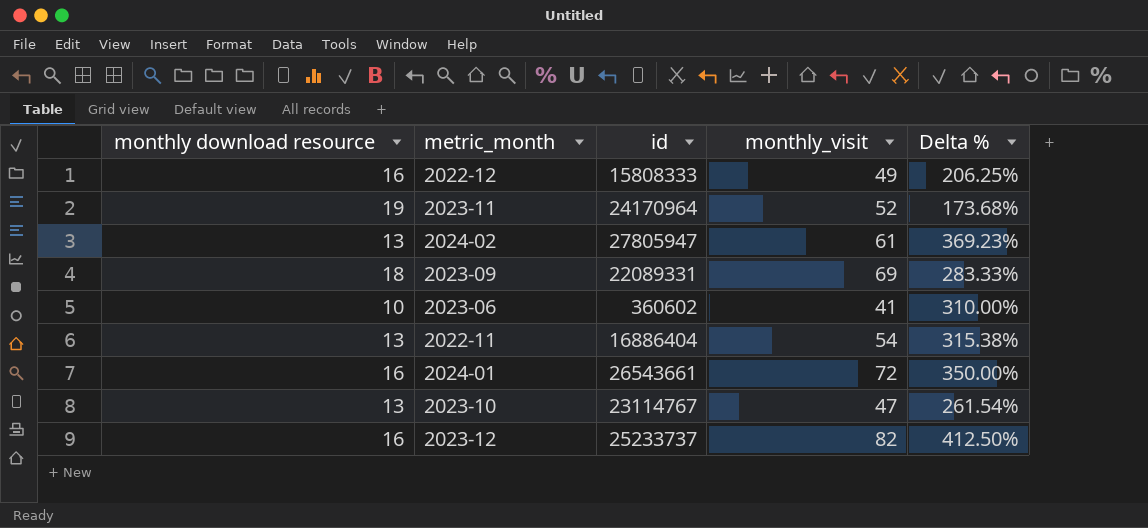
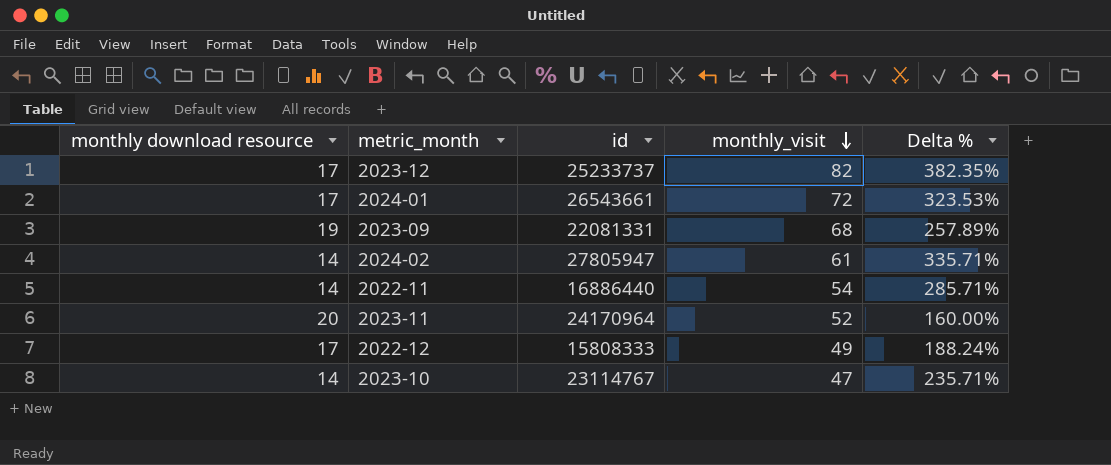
row order: none -> monthly_visit descending
row 2023-06: 10 | 360602 | 41 | 310.00% -> none
2023-12 | monthly download resource: 16 -> 17
2023-12 | Delta %: 412.50% -> 382.35%
2024-01 | monthly download resource: 16 -> 17
2024-01 | Delta %: 350.00% -> 323.53%
2023-09 | monthly download resource: 18 -> 19
2023-09 | id: 22089331 -> 22081331
2023-09 | monthly_visit: 69 -> 68
2023-09 | Delta %: 283.33% -> 257.89%
2024-02 | monthly download resource: 13 -> 14
2024-02 | Delta %: 369.23% -> 335.71%
2022-11 | monthly download resource: 13 -> 14
2022-11 | id: 16886404 -> 16886440
2022-11 | Delta %: 315.38% -> 285.71%
2023-11 | monthly download resource: 19 -> 20
2023-11 | Delta %: 173.68% -> 160.00%
2022-12 | monthly download resource: 16 -> 17
2022-12 | Delta %: 206.25% -> 188.24%
2023-10 | monthly download resource: 13 -> 14
2023-10 | Delta %: 261.54% -> 235.71%

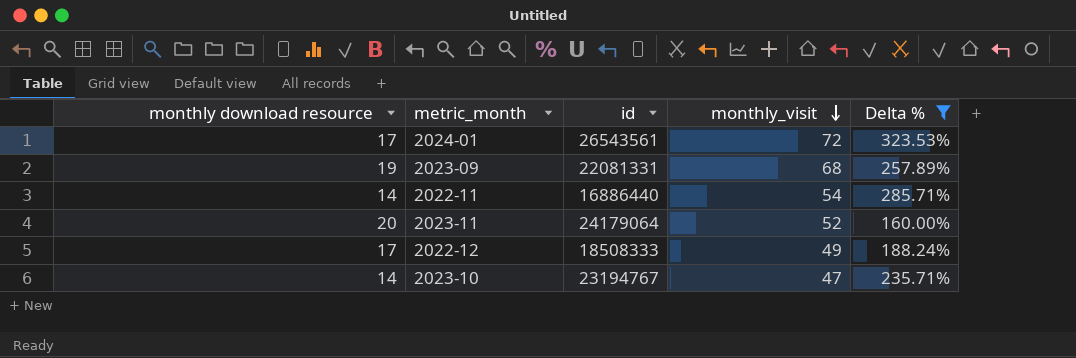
filter: none -> Delta % <= 323.53%
2024-01 | id: 26543661 -> 26543561
2023-11 | id: 24170964 -> 24179064
2022-12 | id: 15808333 -> 18508333
2023-10 | id: 23114767 -> 23194767

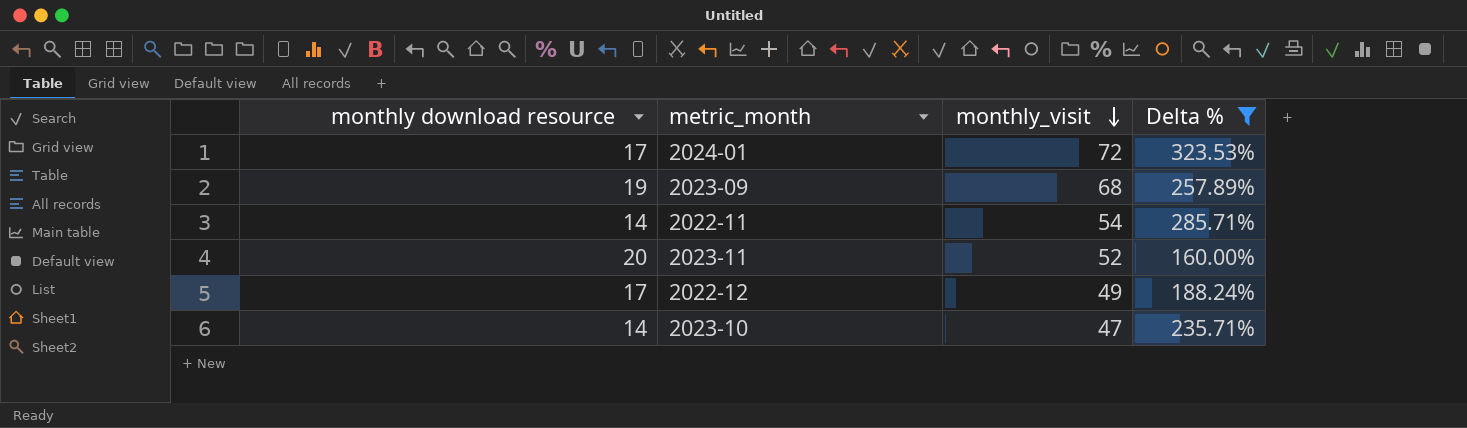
column id | position: 3 -> none

